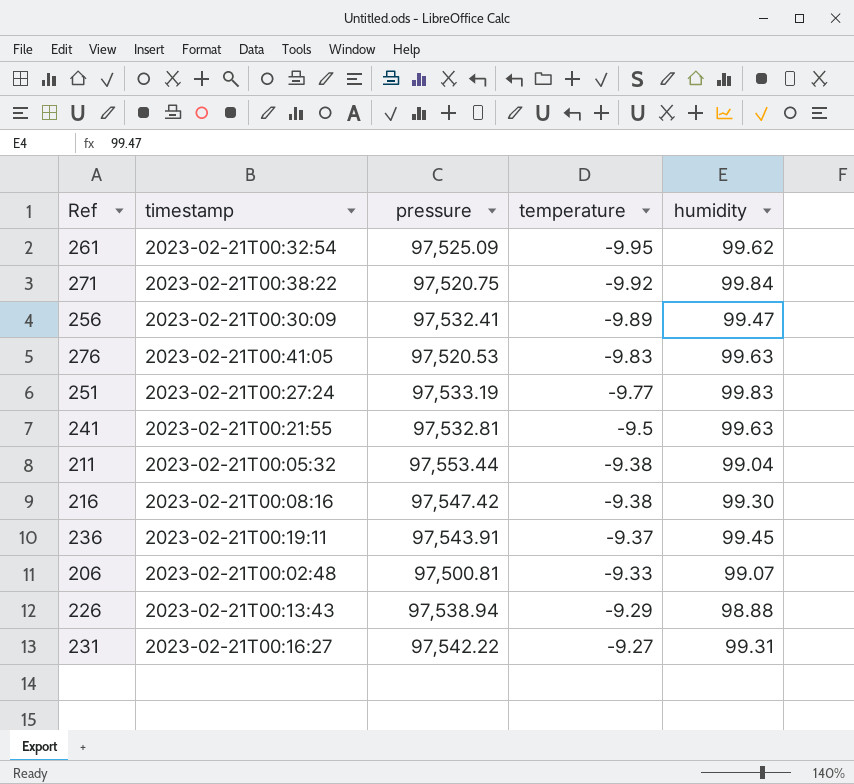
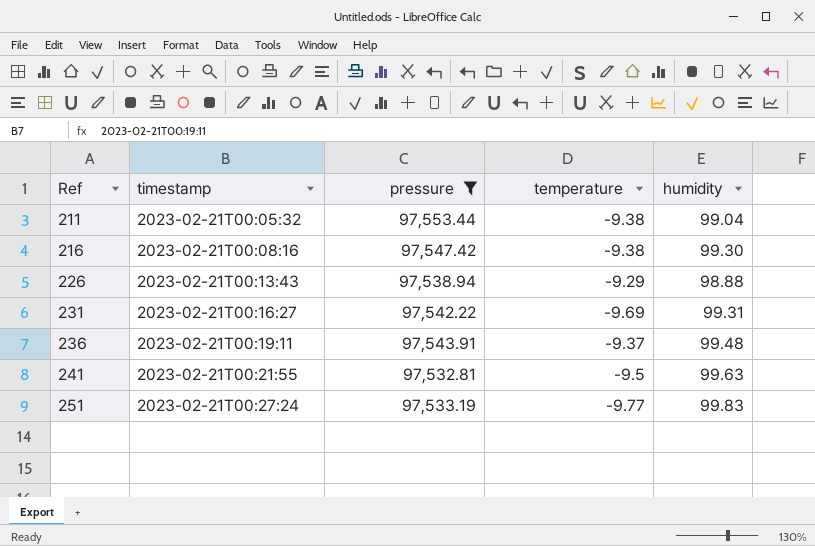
filter: none -> pressure >= 97,532.81
row order: temperature ascending -> Ref ascending
231 | temperature: -9.27 -> -9.69
236 | humidity: 99.45 -> 99.48

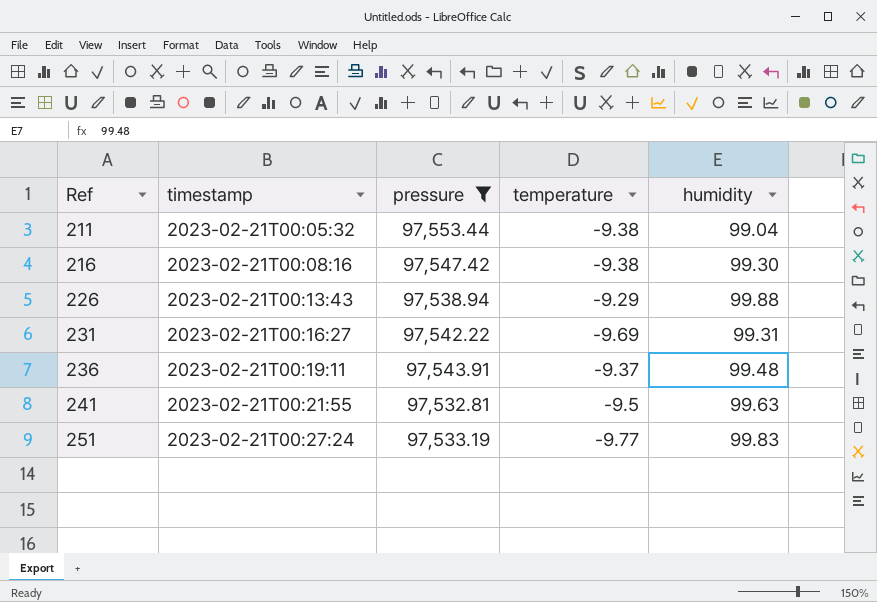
226 | humidity: 98.88 -> 99.88

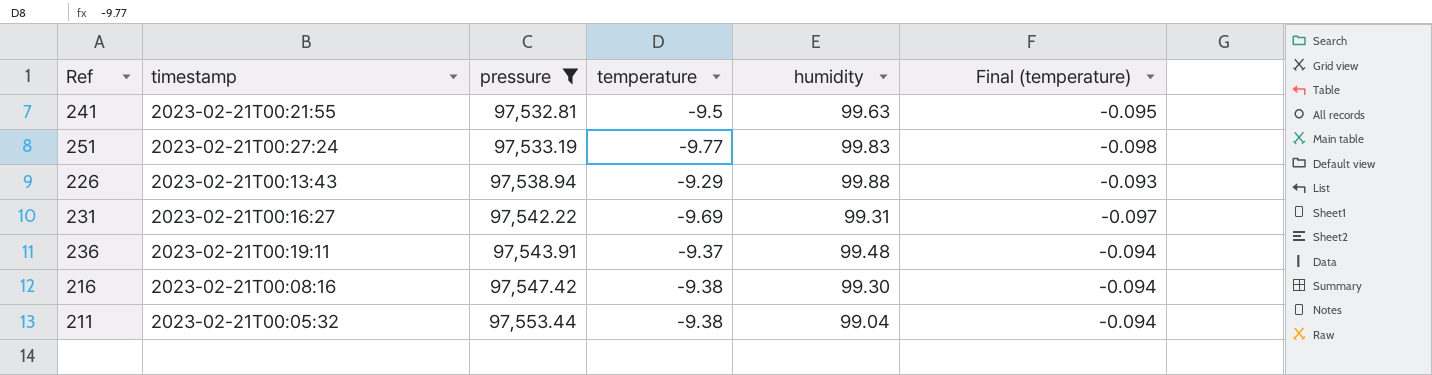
row order: Ref ascending -> pressure ascending
column Final (temperature) | formula: none -> [temperature] * 0.01

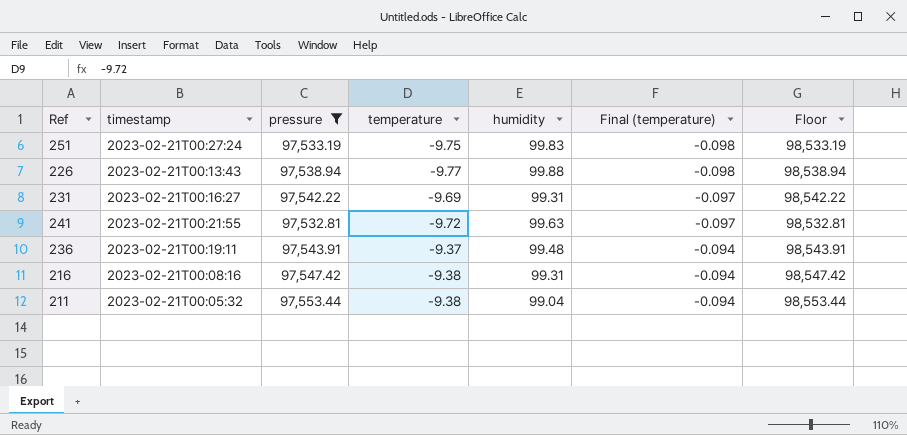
row order: pressure ascending -> Final (temperature) ascending
column Floor | formula: none -> [pressure] + 1000
251 | temperature: -9.77 -> -9.75
226 | temperature: -9.29 -> -9.77
226 | Final (temperature): -0.093 -> -0.098
241 | temperature: -9.5 -> -9.72
241 | Final (temperature): -0.095 -> -0.097
216 | humidity: 99.30 -> 99.31

